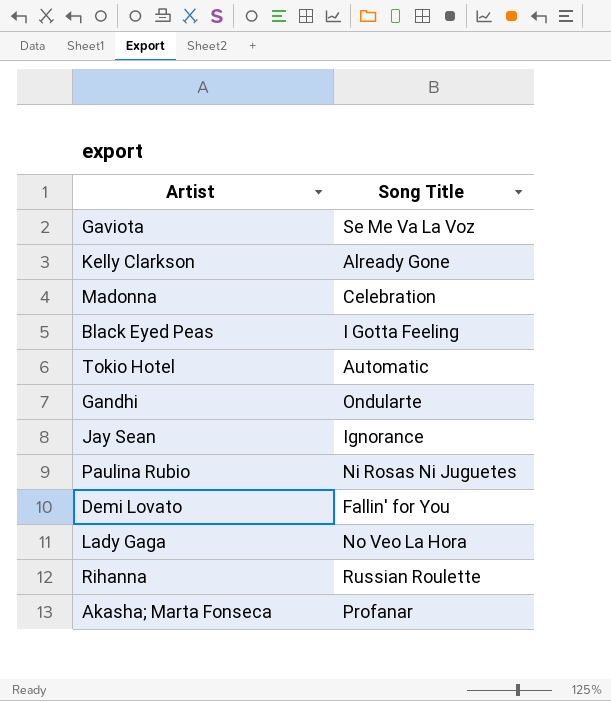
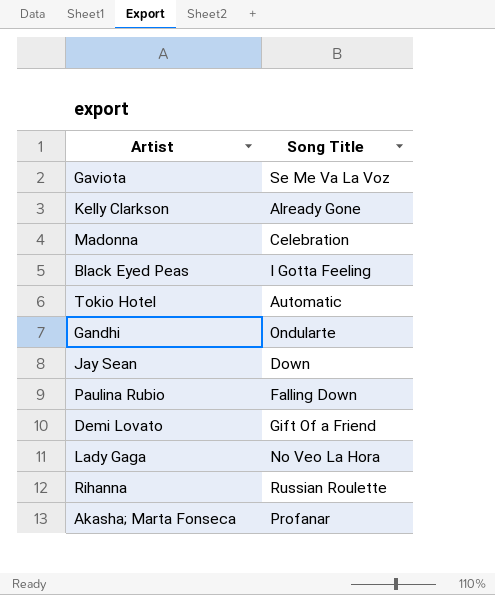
Jay Sean | Song Title: Ignorance -> Down
Paulina Rubio | Song Title: Ni Rosas Ni Juguetes -> Falling Down
Demi Lovato | Song Title: Fallin' for You -> Gift Of a Friend

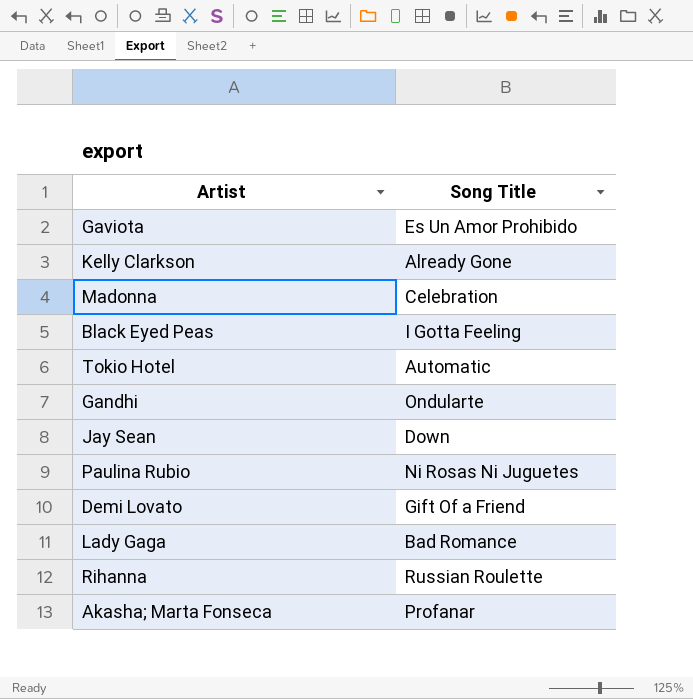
Gaviota | Song Title: Se Me Va La Voz -> Es Un Amor Prohibido
Paulina Rubio | Song Title: Falling Down -> Ni Rosas Ni Juguetes
Lady Gaga | Song Title: No Veo La Hora -> Bad Romance

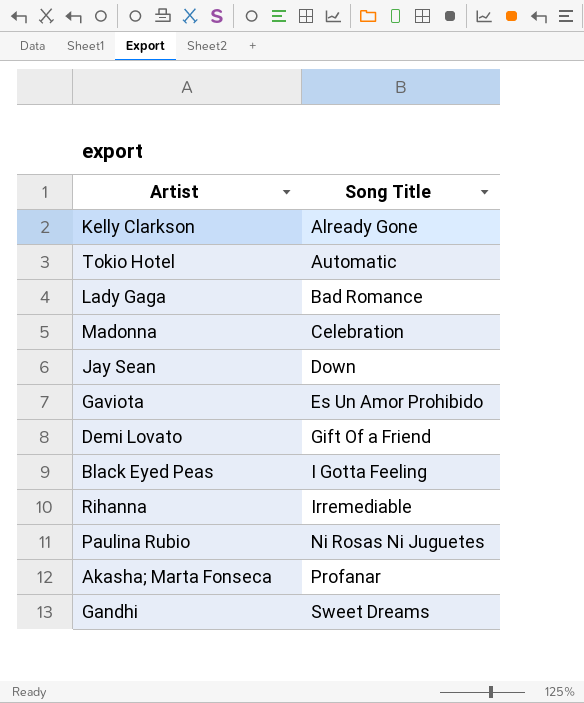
row order: none -> Song Title ascending
Rihanna | Song Title: Russian Roulette -> Irremediable
Gandhi | Song Title: Ondularte -> Sweet Dreams

